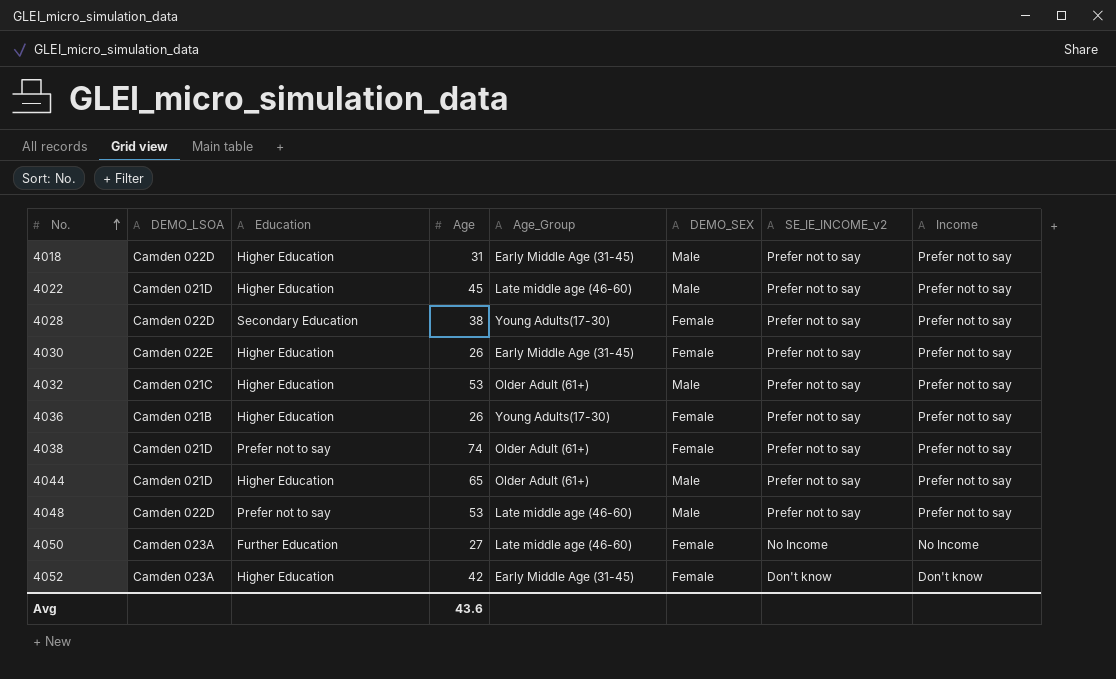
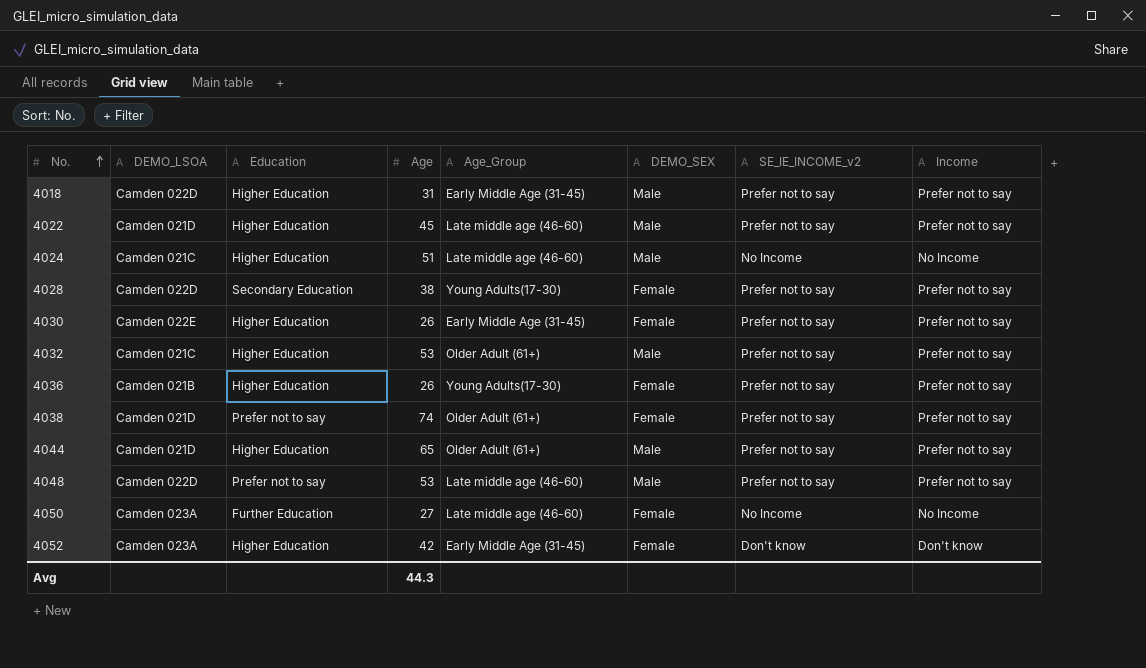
row 4024: none -> Camden 021C | Higher Education | 51 | Late middle age (46-60) | Male | No Income | No Income
Avg | Age: 43.6 -> 44.3

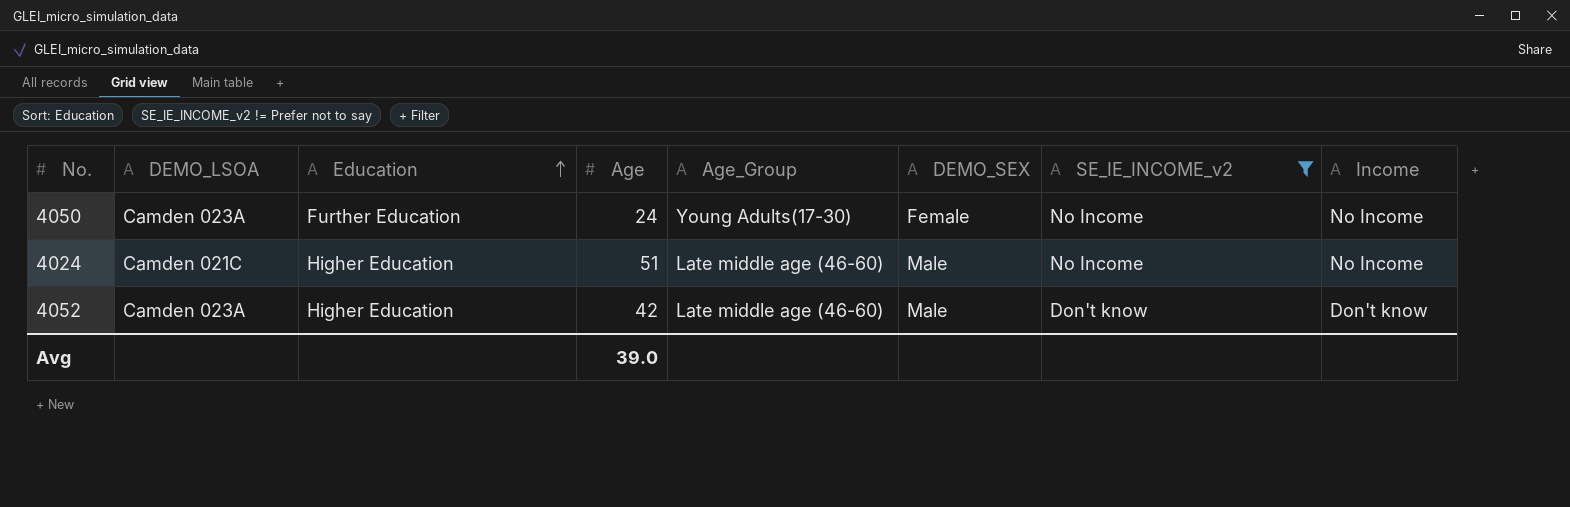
filter: none -> SE_IE_INCOME_v2 != Prefer not to say
row order: No. ascending -> Education ascending
4050 | Age: 27 -> 24
4050 | Age_Group: Late middle age (46-60) -> Young Adults(17-30)
4052 | Age_Group: Early Middle Age (31-45) -> Late middle age (46-60)
4052 | DEMO_SEX: Female -> Male
Avg | Age: 44.3 -> 39.0

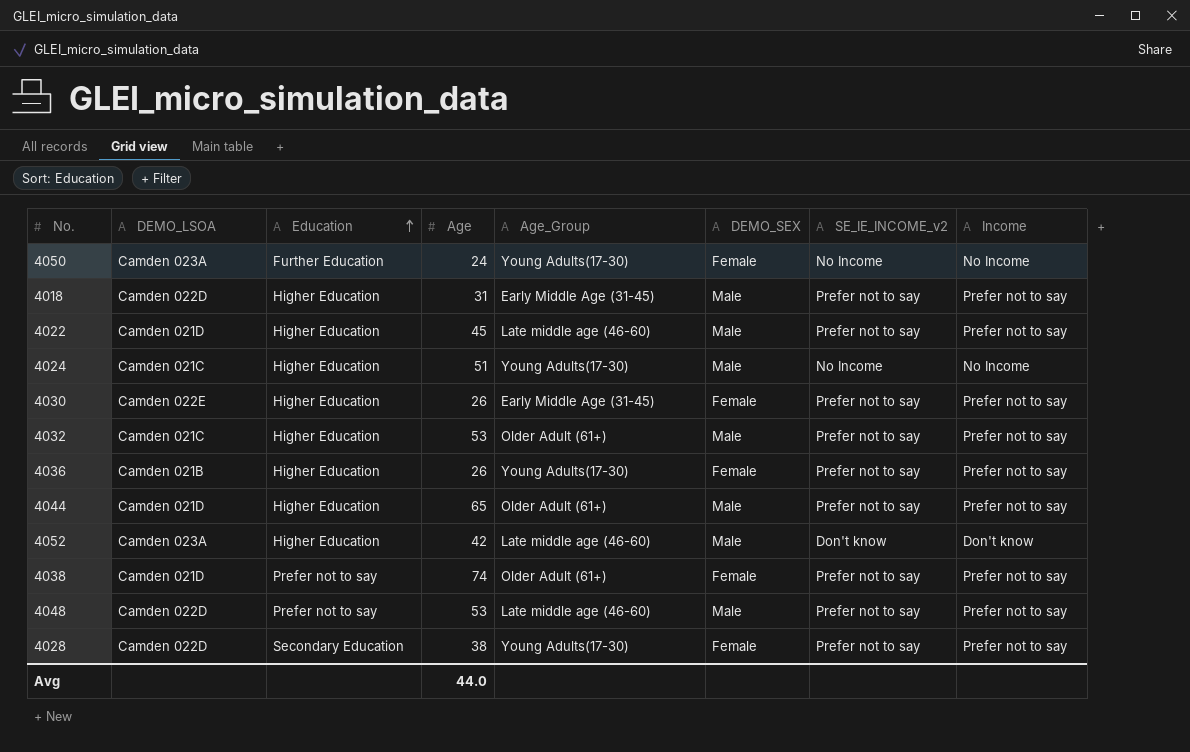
filter: SE_IE_INCOME_v2 != Prefer not to say -> none
4024 | Age_Group: Late middle age (46-60) -> Young Adults(17-30)
Avg | Age: 39.0 -> 44.0

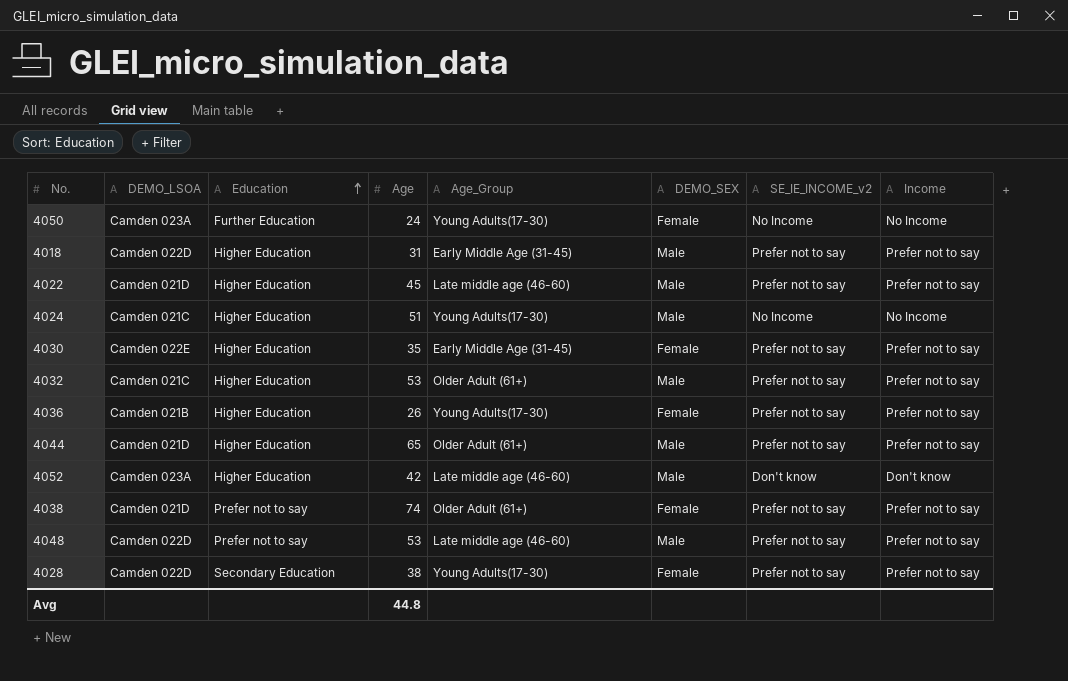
4030 | Age: 26 -> 35
Avg | Age: 44.0 -> 44.8

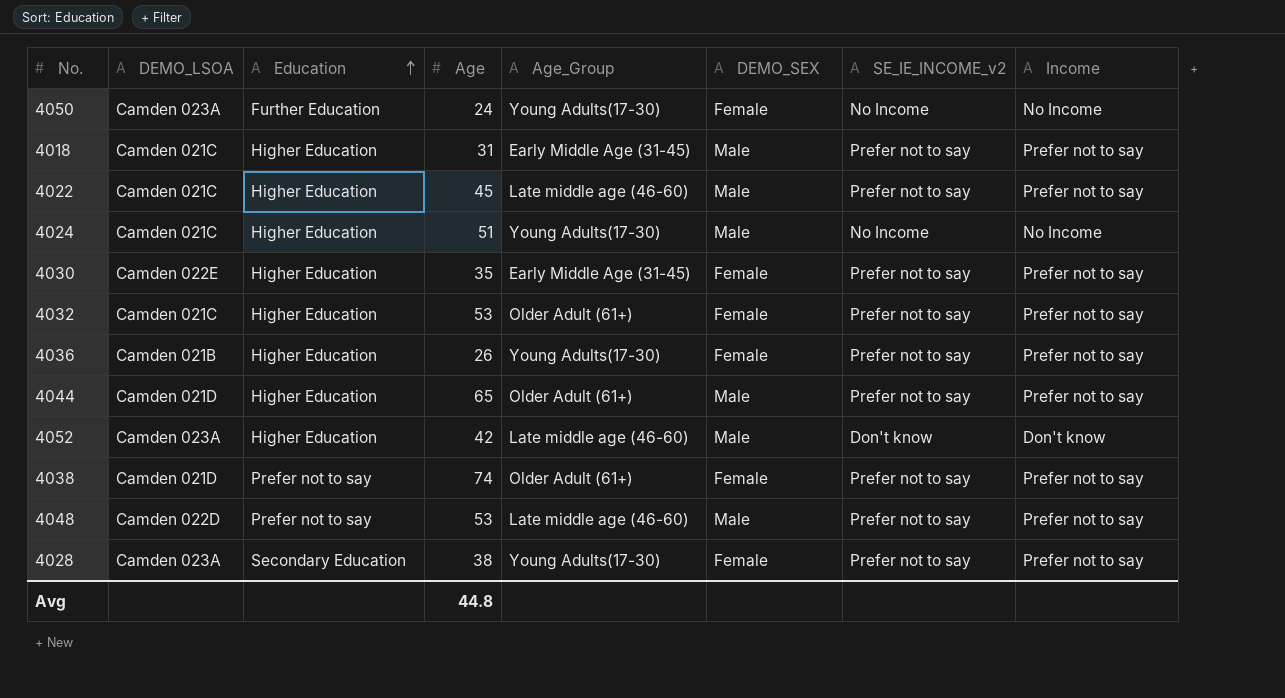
4018 | DEMO_LSOA: Camden 022D -> Camden 021C
4022 | DEMO_LSOA: Camden 021D -> Camden 021C
4032 | DEMO_SEX: Male -> Female
4028 | DEMO_LSOA: Camden 022D -> Camden 023A

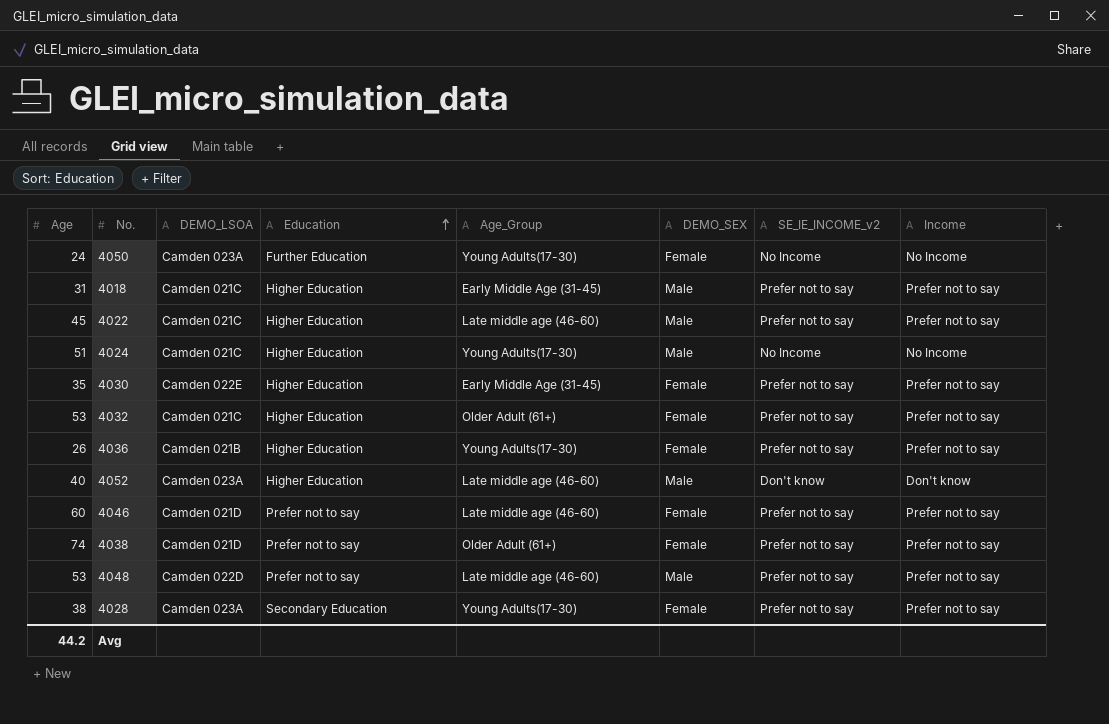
column Age | position: 4 -> 1
row 4044: Camden 021D | Higher Education | 65 | Older Adult (61+) | Male | Prefer not to say | Prefer not to say -> none
4052 | Age: 42 -> 40
row 4046: none -> 60 | Camden 021D | Prefer not to say | Late middle age (46-60) | Female | Prefer not to say | Prefer not to say
Avg | Age: 44.8 -> 44.2

